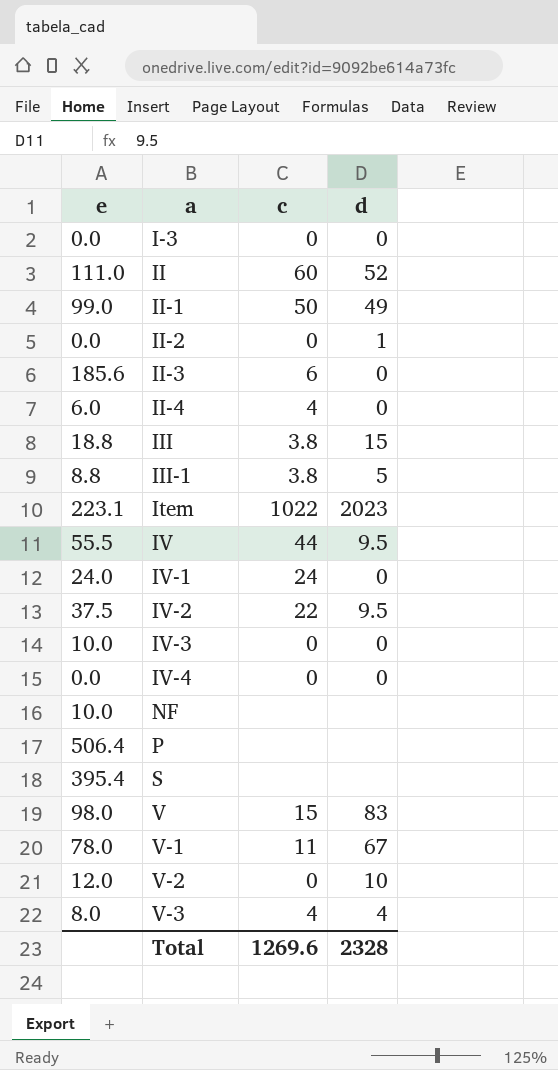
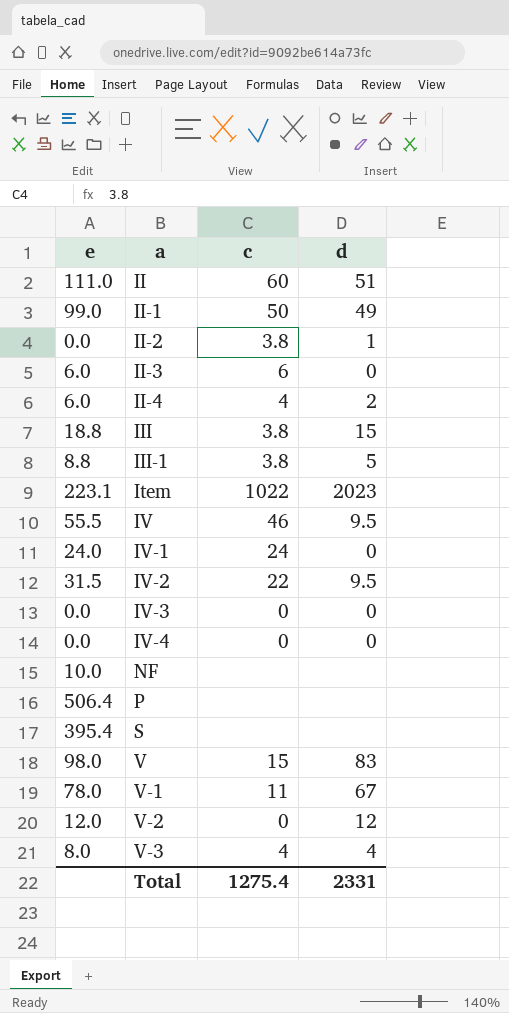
row I-3: 0.0 | 0 | 0 -> none
II | d: 52 -> 51
II-2 | c: 0 -> 3.8
II-3 | e: 185.6 -> 6.0
II-4 | d: 0 -> 2
IV | c: 44 -> 46
IV-2 | e: 37.5 -> 31.5
IV-3 | e: 10.0 -> 0.0
V-2 | d: 10 -> 12
Total | c: 1269.6 -> 1275.4
Total | d: 2328 -> 2331

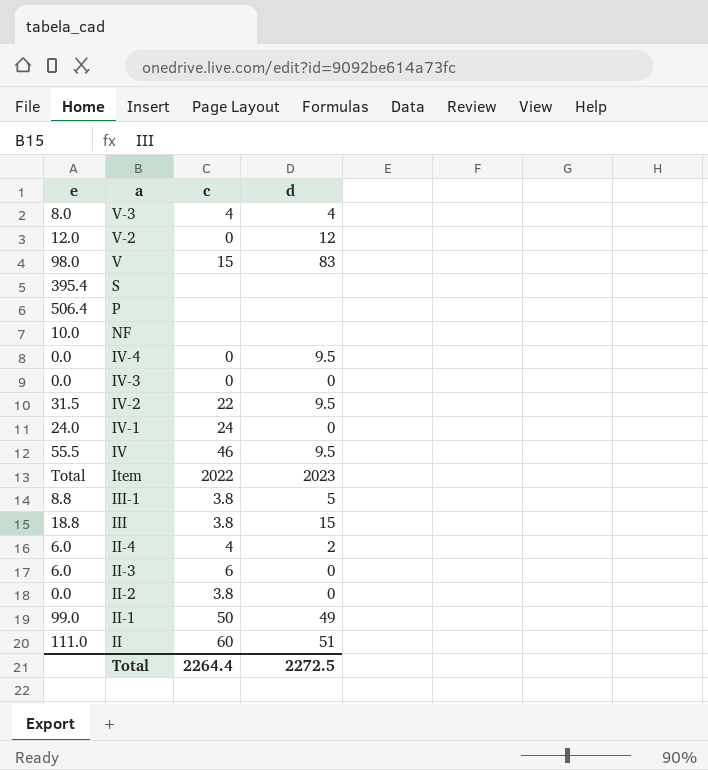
row order: a ascending -> a descending
row V-1: 78.0 | 11 | 67 -> none
IV-4 | d: 0 -> 9.5
Item | e: 223.1 -> Total
Item | c: 1022 -> 2022
II-2 | d: 1 -> 0
Total | c: 1275.4 -> 2264.4
Total | d: 2331 -> 2272.5

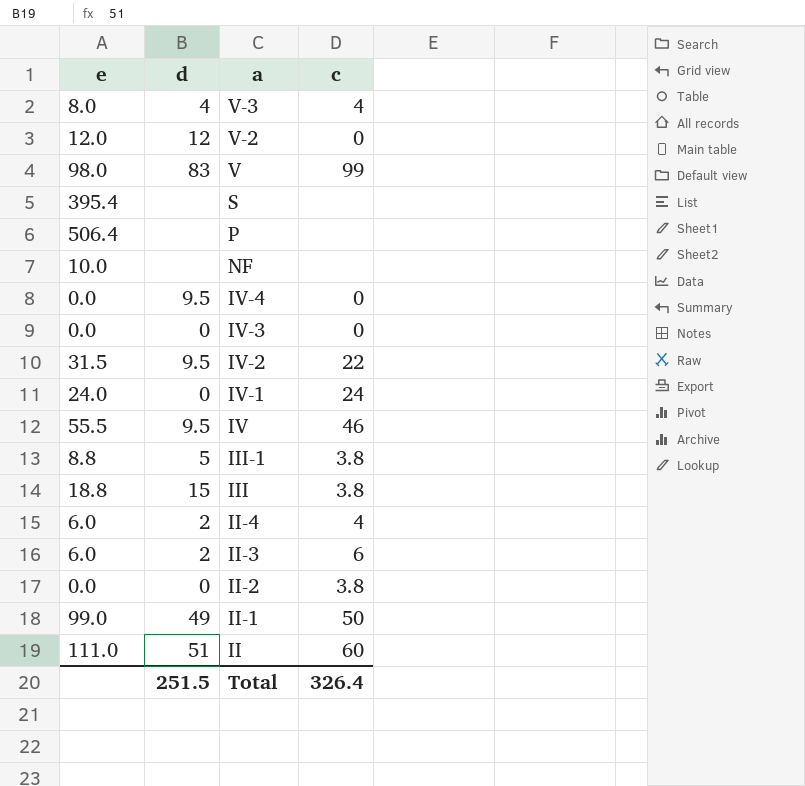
column d | position: 4 -> 2
row Item: Total | 2022 | 2023 -> none
V | c: 15 -> 99
II-3 | d: 0 -> 2
Total | d: 2272.5 -> 251.5
Total | c: 2264.4 -> 326.4

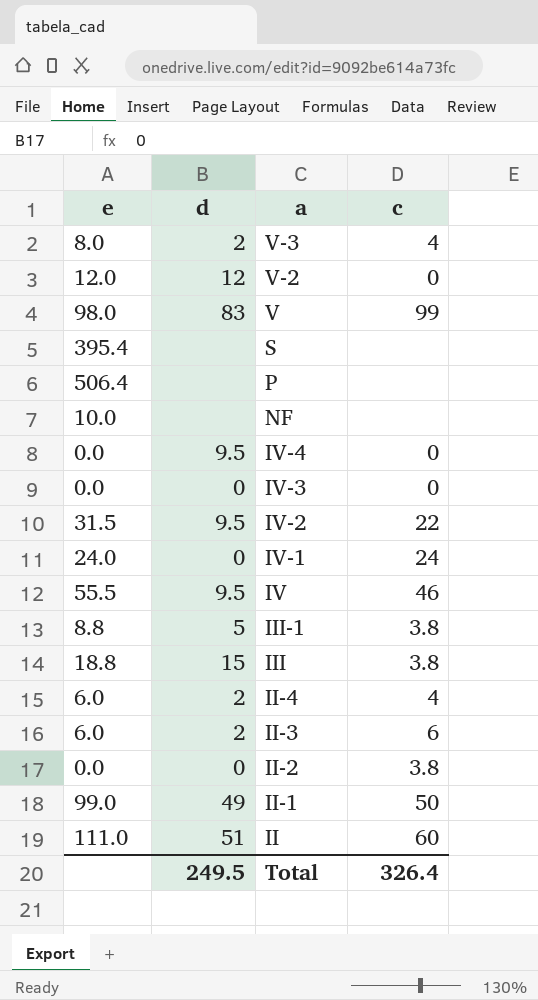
V-3 | d: 4 -> 2
Total | d: 251.5 -> 249.5

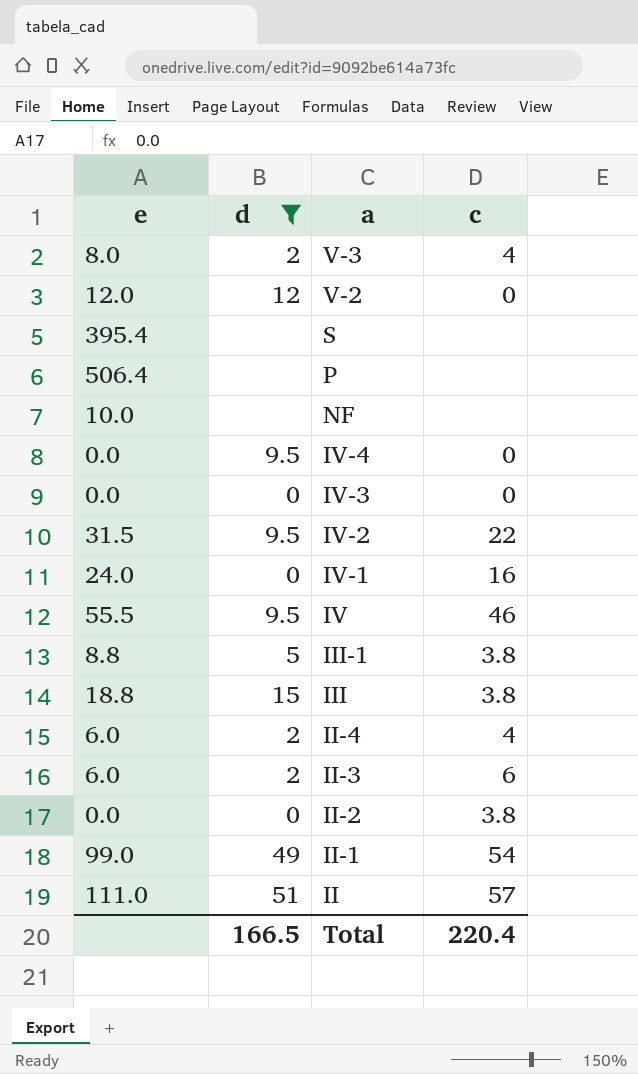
filter: none -> d != 83
IV-1 | c: 24 -> 16
II-1 | c: 50 -> 54
II | c: 60 -> 57
Total | d: 249.5 -> 166.5
Total | c: 326.4 -> 220.4

